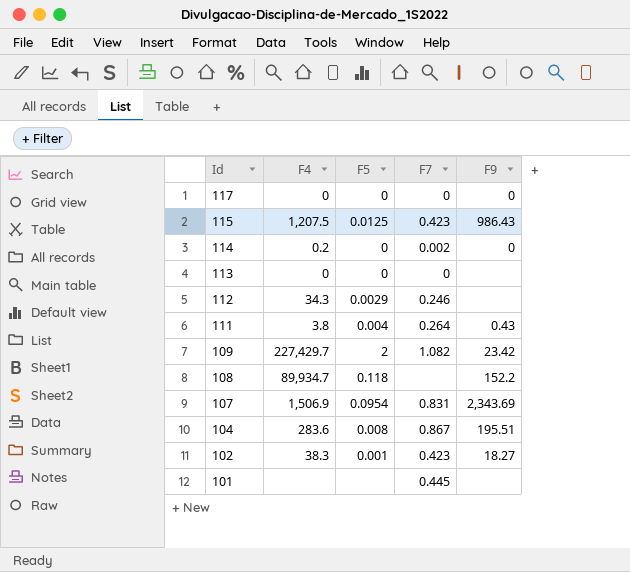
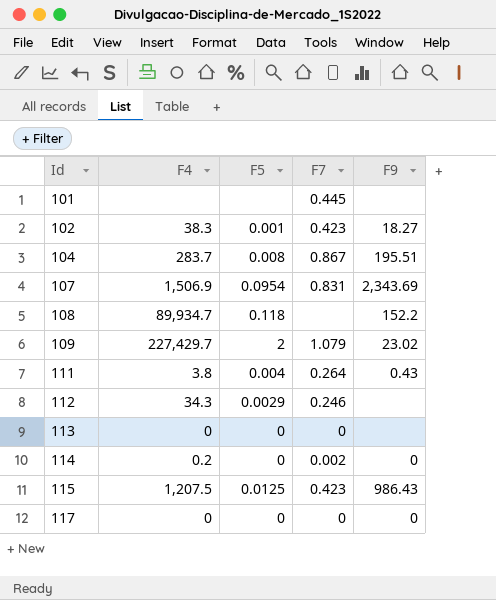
row order: Id descending -> Id ascending
104 | F4: 283.6 -> 283.7
109 | F7: 1.082 -> 1.079
109 | F9: 23.42 -> 23.02

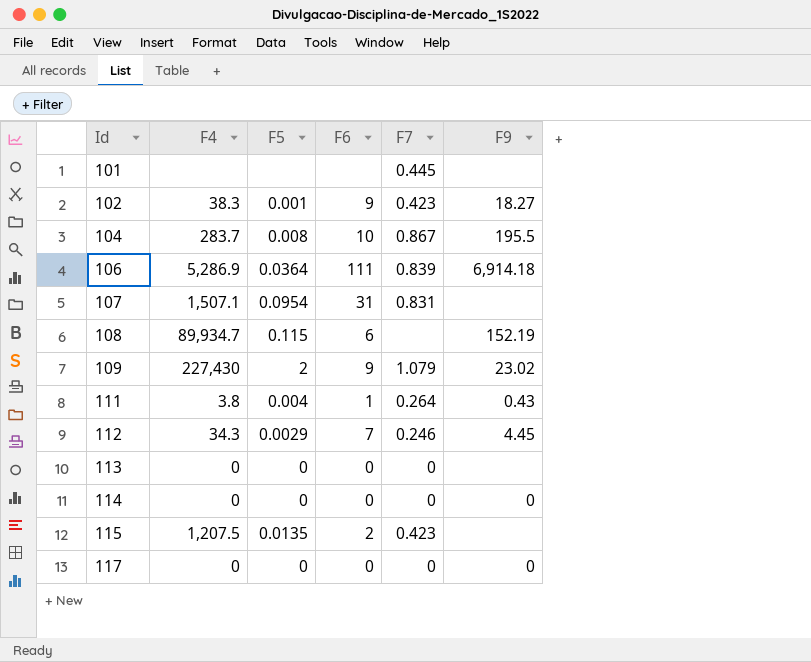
column F6 | position: none -> 4
104 | F9: 195.51 -> 195.5
row 106: none -> 5,286.9 | 0.0364 | 111 | 0.839 | 6,914.18
107 | F4: 1,506.9 -> 1,507.1
107 | F9: 2,343.69 -> none
108 | F5: 0.118 -> 0.115
108 | F9: 152.2 -> 152.19
109 | F4: 227,429.7 -> 227,430
112 | F9: none -> 4.45
114 | F4: 0.2 -> 0
114 | F7: 0.002 -> 0
115 | F5: 0.0125 -> 0.0135
115 | F9: 986.43 -> none

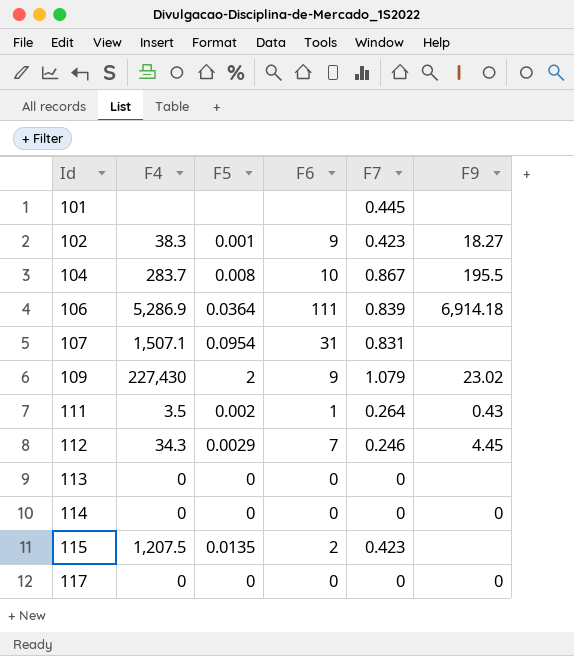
row 108: 89,934.7 | 0.115 | 6 | none | 152.19 -> none
111 | F4: 3.8 -> 3.5
111 | F5: 0.004 -> 0.002

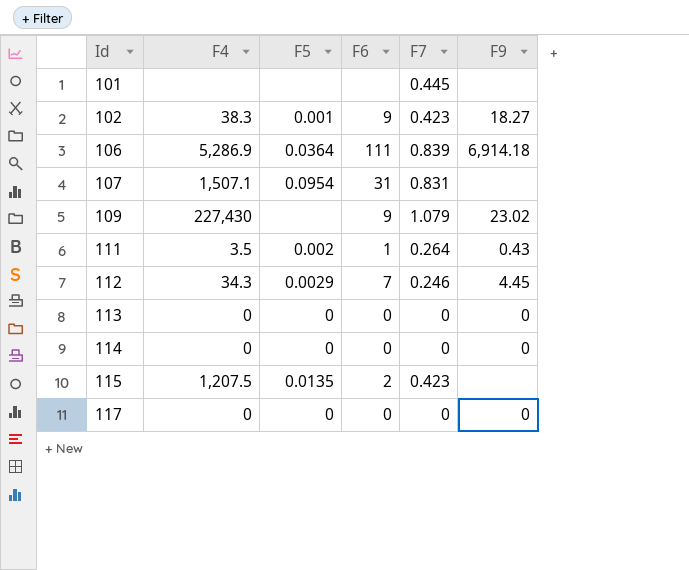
row 104: 283.7 | 0.008 | 10 | 0.867 | 195.5 -> none
109 | F5: 2 -> none
113 | F9: none -> 0

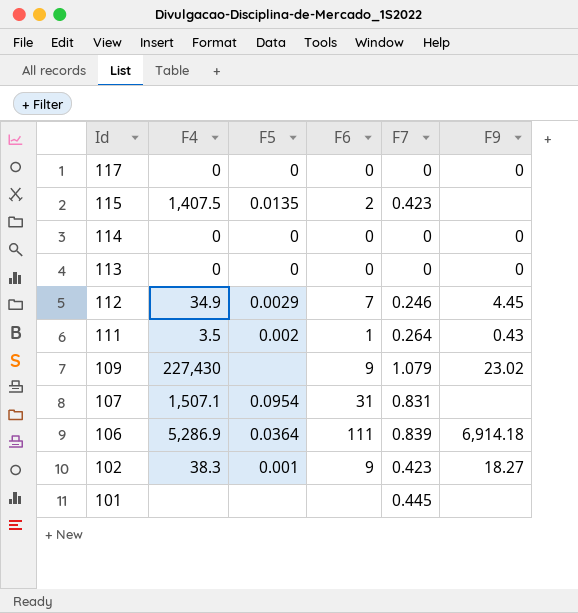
row order: Id ascending -> Id descending
115 | F4: 1,207.5 -> 1,407.5
112 | F4: 34.3 -> 34.9

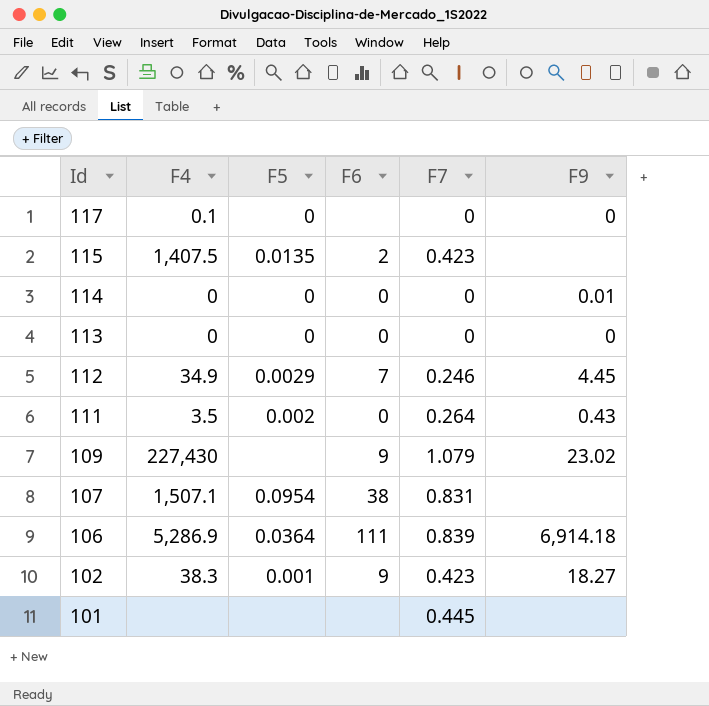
117 | F4: 0 -> 0.1
117 | F6: 0 -> none
114 | F9: 0 -> 0.01
111 | F6: 1 -> 0
107 | F6: 31 -> 38

